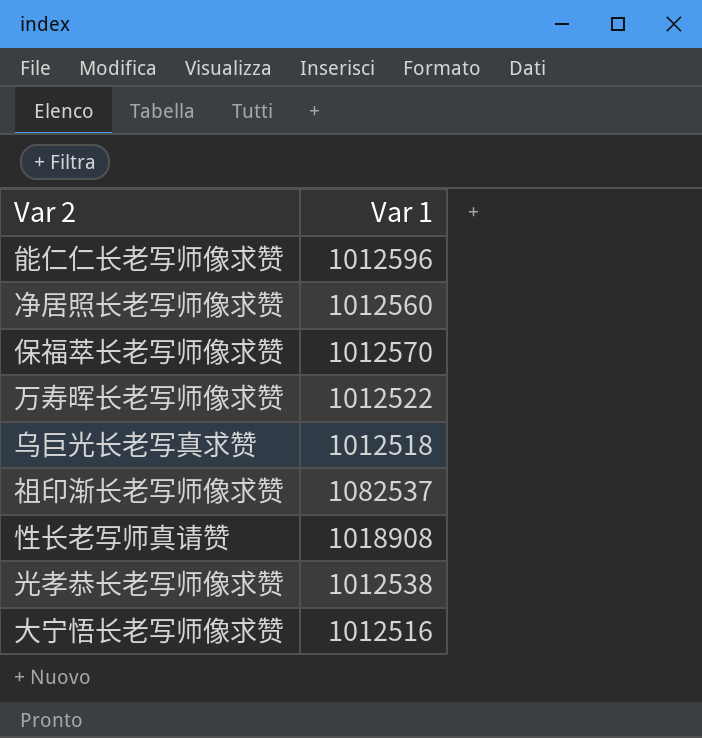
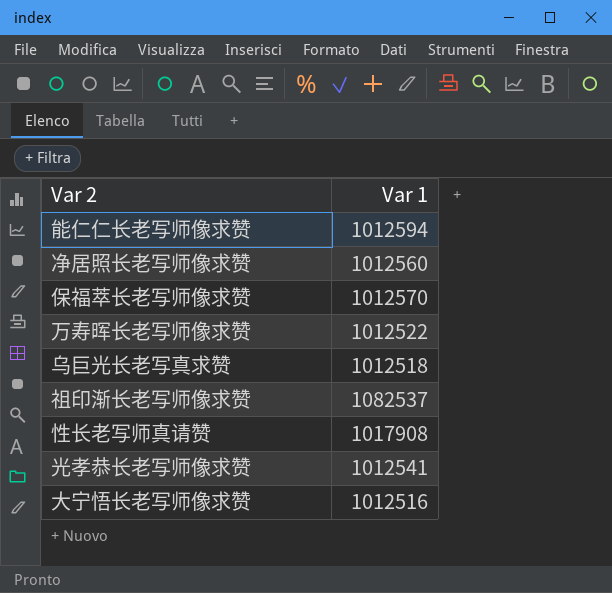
能仁仁长老写师像求赞 | Var 1: 1012596 -> 1012594
性长老写师真请赞 | Var 1: 1018908 -> 1017908
光孝恭长老写师像求赞 | Var 1: 1012538 -> 1012541

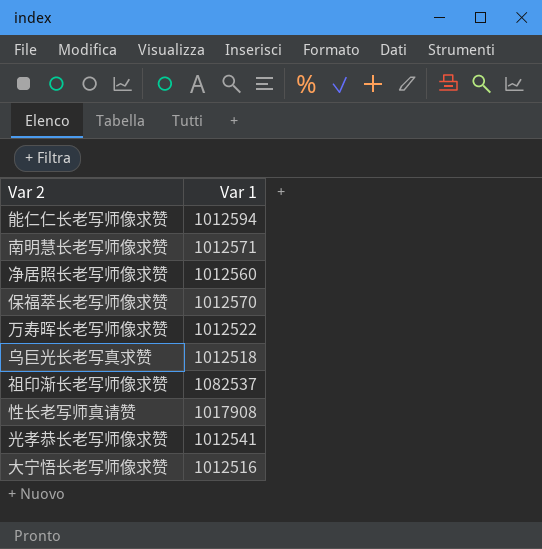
row 南明慧长老写师像求赞: none -> 1012571

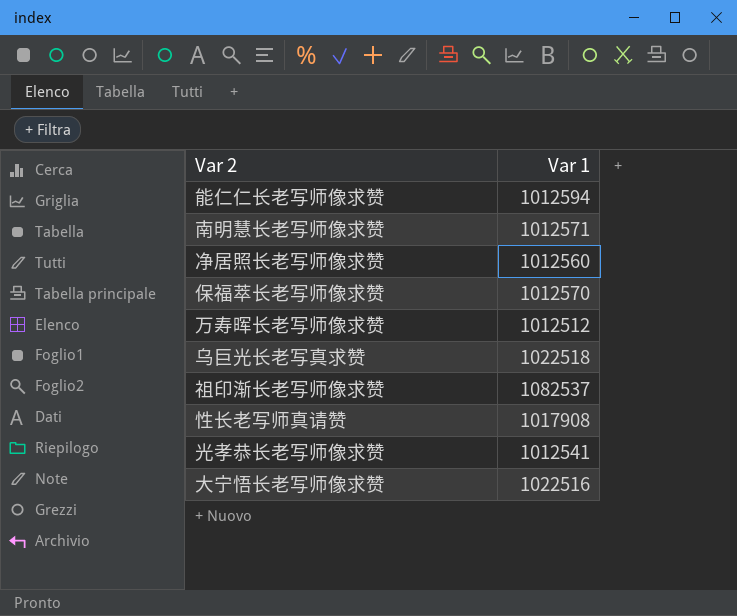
万寿晖长老写师像求赞 | Var 1: 1012522 -> 1012512
乌巨光长老写真求赞 | Var 1: 1012518 -> 1022518
大宁悟长老写师像求赞 | Var 1: 1012516 -> 1022516

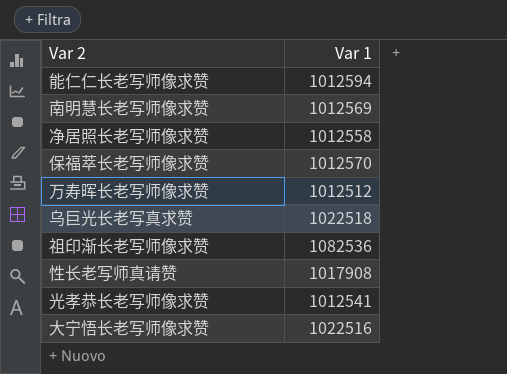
南明慧长老写师像求赞 | Var 1: 1012571 -> 1012569
净居照长老写师像求赞 | Var 1: 1012560 -> 1012558
祖印渐长老写师像求赞 | Var 1: 1082537 -> 1082536

